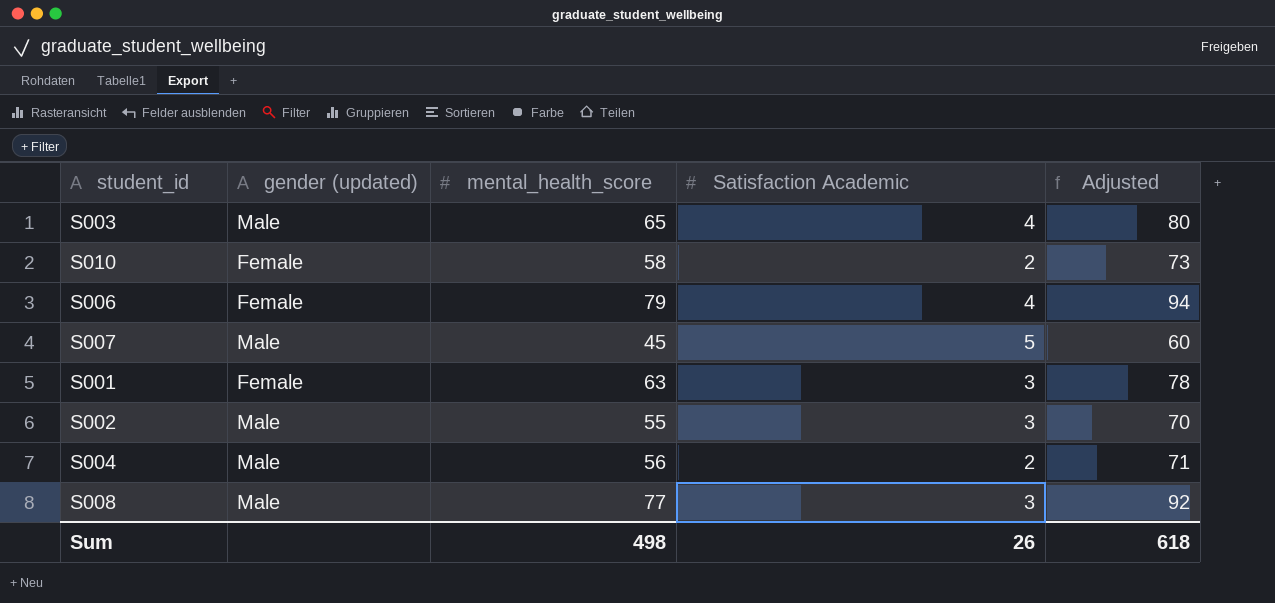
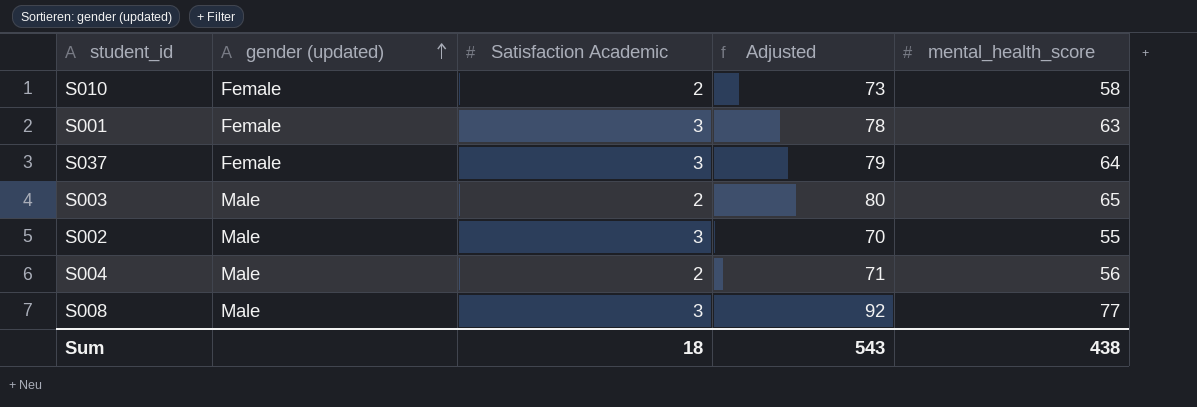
row order: none -> gender (updated) ascending
column mental_health_score | position: 3 -> 5
row S006: Female | 79 | 4 | 94 -> none
row S007: Male | 45 | 5 | 60 -> none
row S037: none -> Female | 3 | 79 | 64
S003 | Satisfaction Academic: 4 -> 2
Sum | Satisfaction Academic: 26 -> 18
Sum | Adjusted: 618 -> 543
Sum | mental_health_score: 498 -> 438

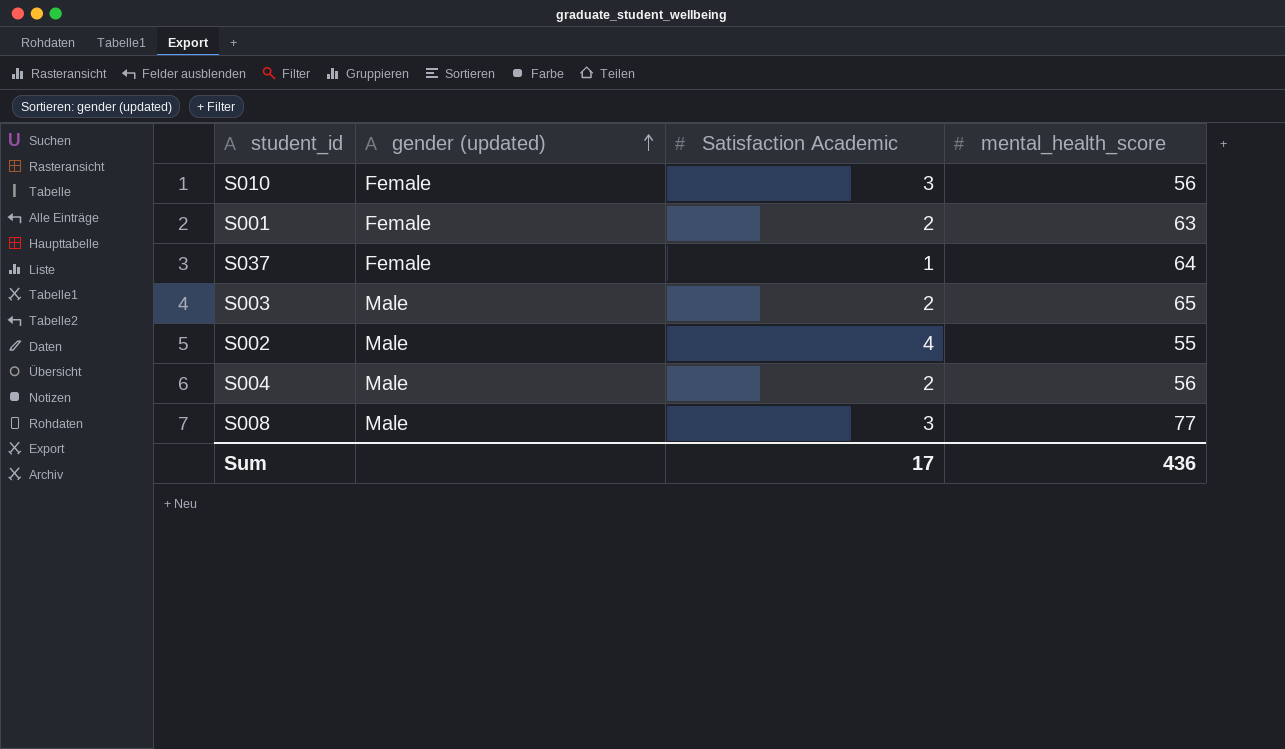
column Adjusted | formula: [mental_health_score] + 15 -> none
S010 | Satisfaction Academic: 2 -> 3
S010 | mental_health_score: 58 -> 56
S001 | Satisfaction Academic: 3 -> 2
S037 | Satisfaction Academic: 3 -> 1
S002 | Satisfaction Academic: 3 -> 4
Sum | Satisfaction Academic: 18 -> 17
Sum | mental_health_score: 438 -> 436

